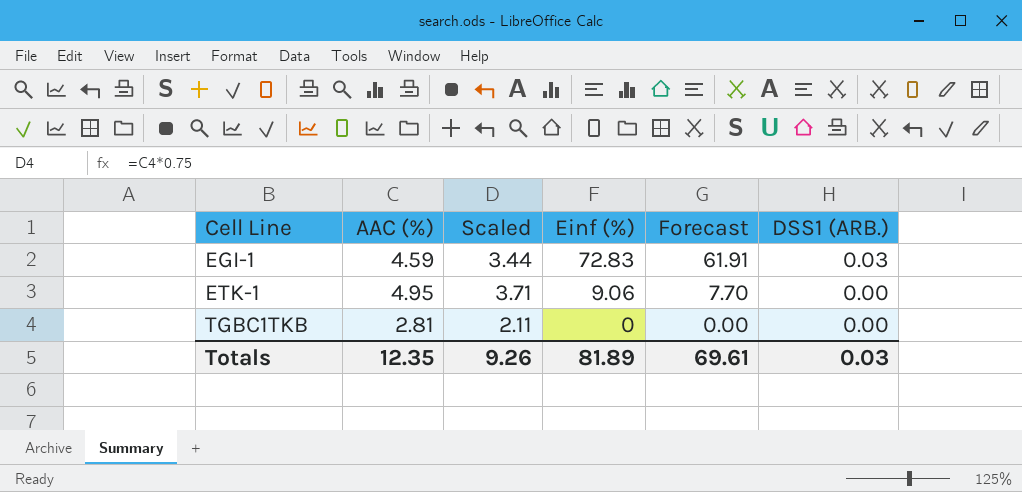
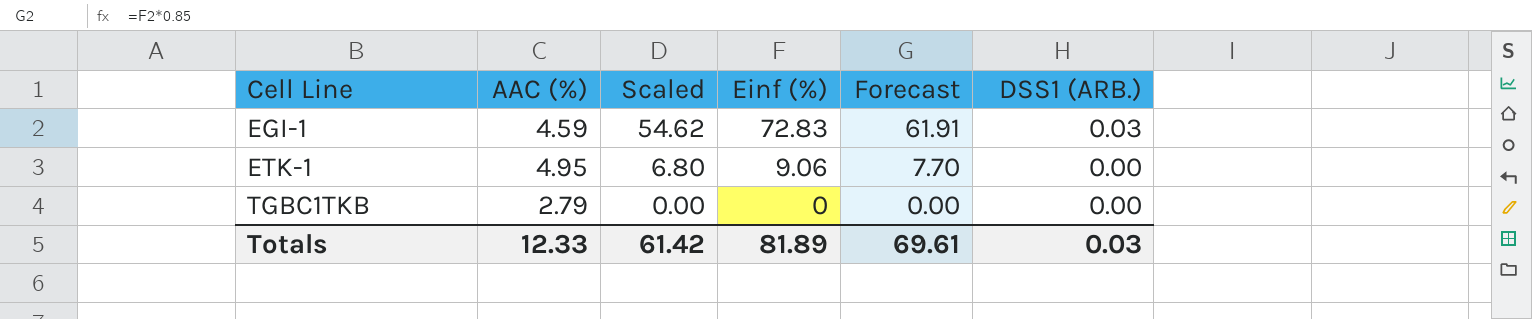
column Scaled | formula: [AAC (%)] * 0.75 -> [Einf (%)] * 0.75
TGBC1TKB | AAC (%): 2.81 -> 2.79
Totals | AAC (%): 12.35 -> 12.33
Totals | Scaled: 9.26 -> 61.42

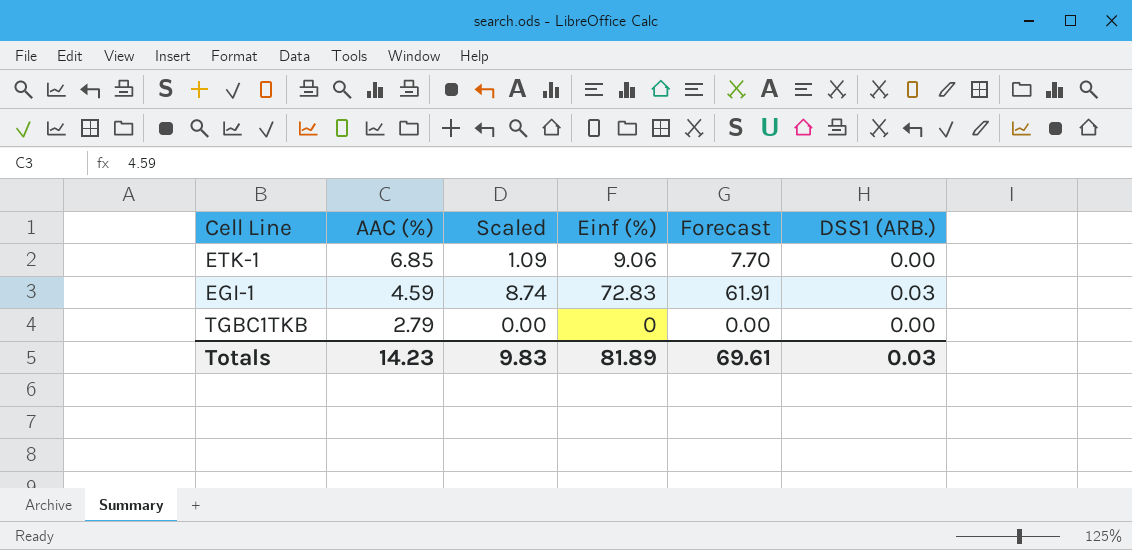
row order: Cell Line ascending -> AAC (%) descending
column Scaled | formula: [Einf (%)] * 0.75 -> [Einf (%)] * 0.12
ETK-1 | AAC (%): 4.95 -> 6.85
Totals | AAC (%): 12.33 -> 14.23
Totals | Scaled: 61.42 -> 9.83

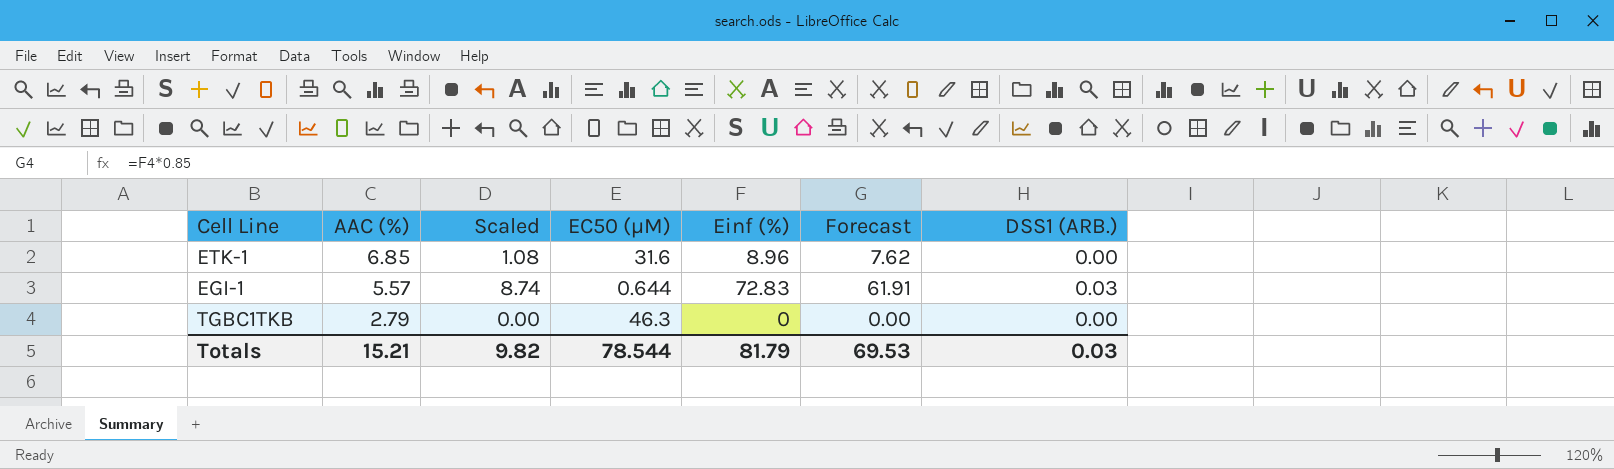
column EC50 (µM) | position: none -> 4
ETK-1 | Scaled: 1.09 -> 1.08
ETK-1 | Einf (%): 9.06 -> 8.96
ETK-1 | Forecast: 7.70 -> 7.62
EGI-1 | AAC (%): 4.59 -> 5.57
Totals | AAC (%): 14.23 -> 15.21
Totals | Scaled: 9.83 -> 9.82
Totals | Einf (%): 81.89 -> 81.79
Totals | Forecast: 69.61 -> 69.53

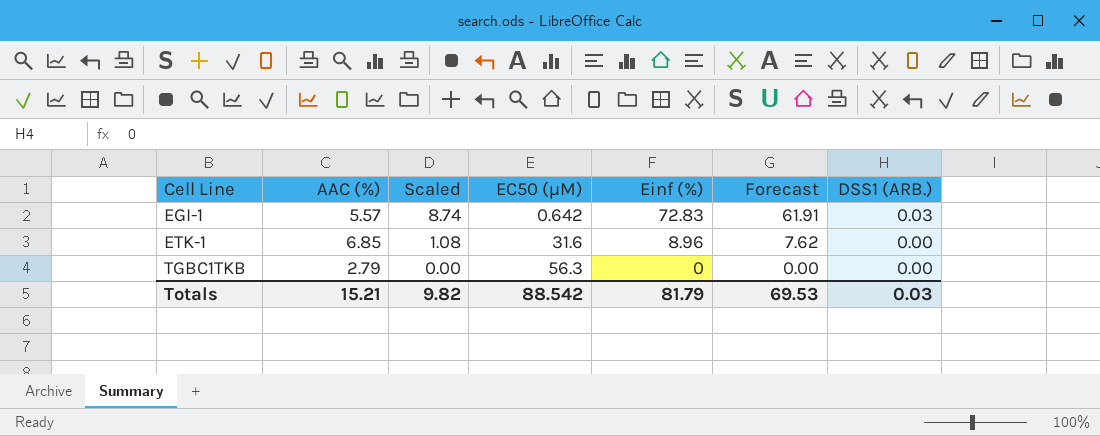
row order: AAC (%) descending -> Cell Line ascending
EGI-1 | EC50 (µM): 0.644 -> 0.642
TGBC1TKB | EC50 (µM): 46.3 -> 56.3
Totals | EC50 (µM): 78.544 -> 88.542

